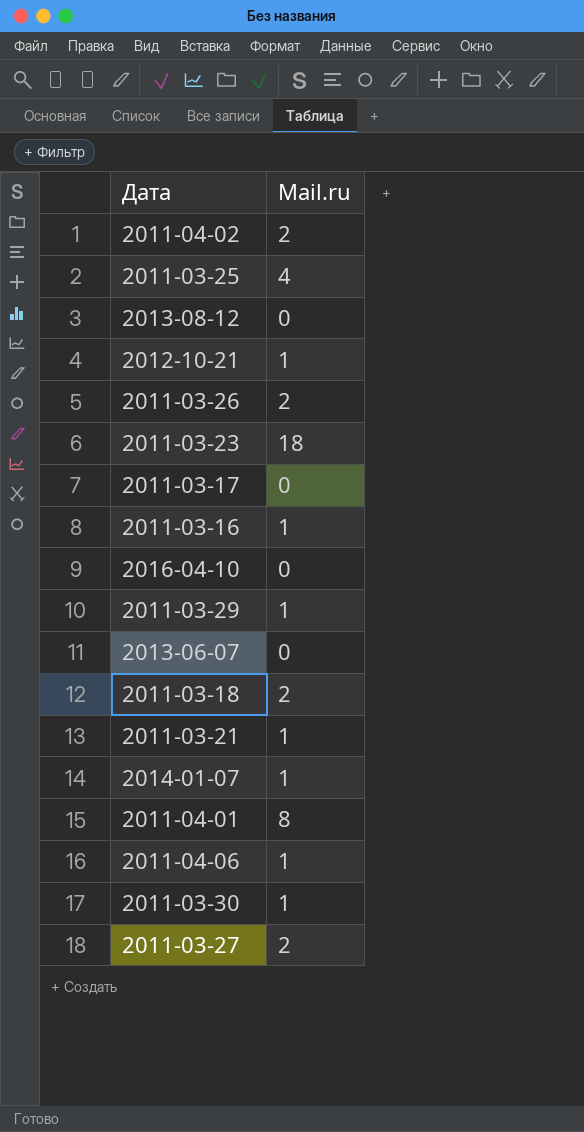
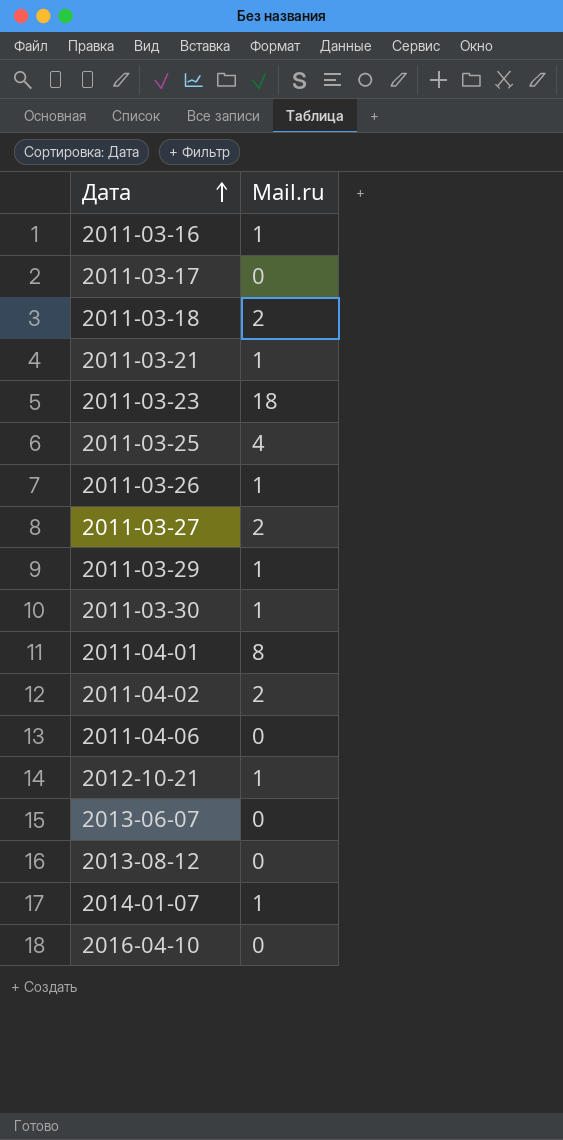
row order: none -> Дата ascending
2011-03-26 | Mail.ru: 2 -> 1
2011-04-06 | Mail.ru: 1 -> 0

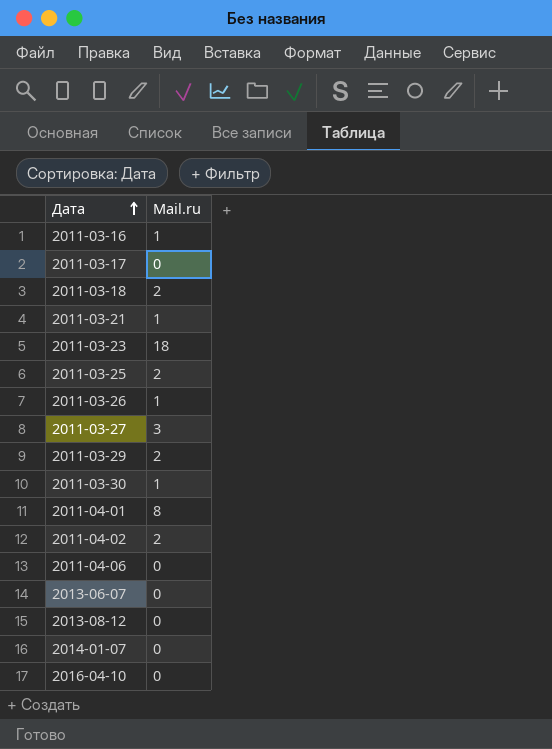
row 2012-10-21: 1 -> none
2011-03-25 | Mail.ru: 4 -> 2
2011-03-27 | Mail.ru: 2 -> 3
2011-03-29 | Mail.ru: 1 -> 2
2014-01-07 | Mail.ru: 1 -> 0

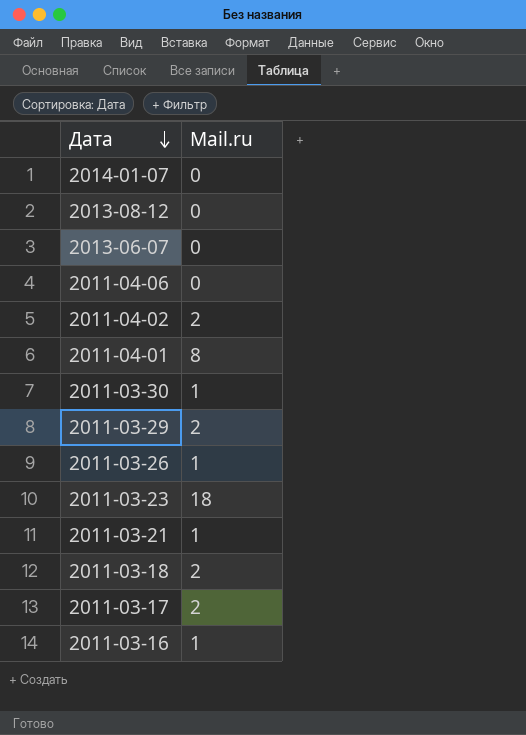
row order: Дата ascending -> Дата descending
row 2011-03-25: 2 -> none
row 2011-03-27: 3 -> none
row 2016-04-10: 0 -> none
2011-03-17 | Mail.ru: 0 -> 2

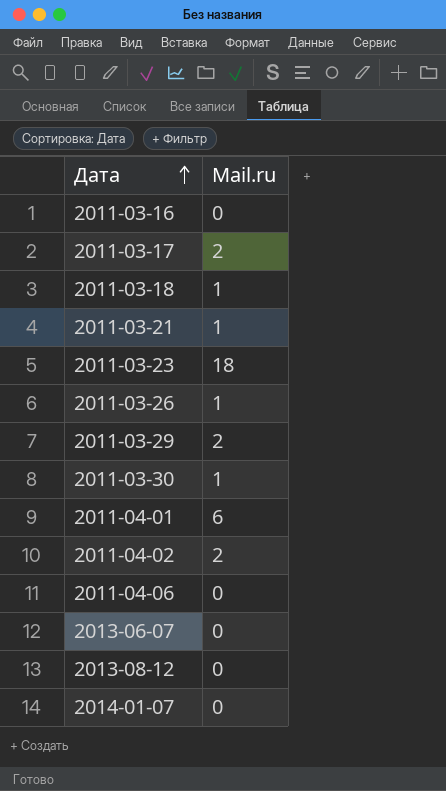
row order: Дата descending -> Дата ascending
2011-03-16 | Mail.ru: 1 -> 0
2011-03-18 | Mail.ru: 2 -> 1
2011-04-01 | Mail.ru: 8 -> 6

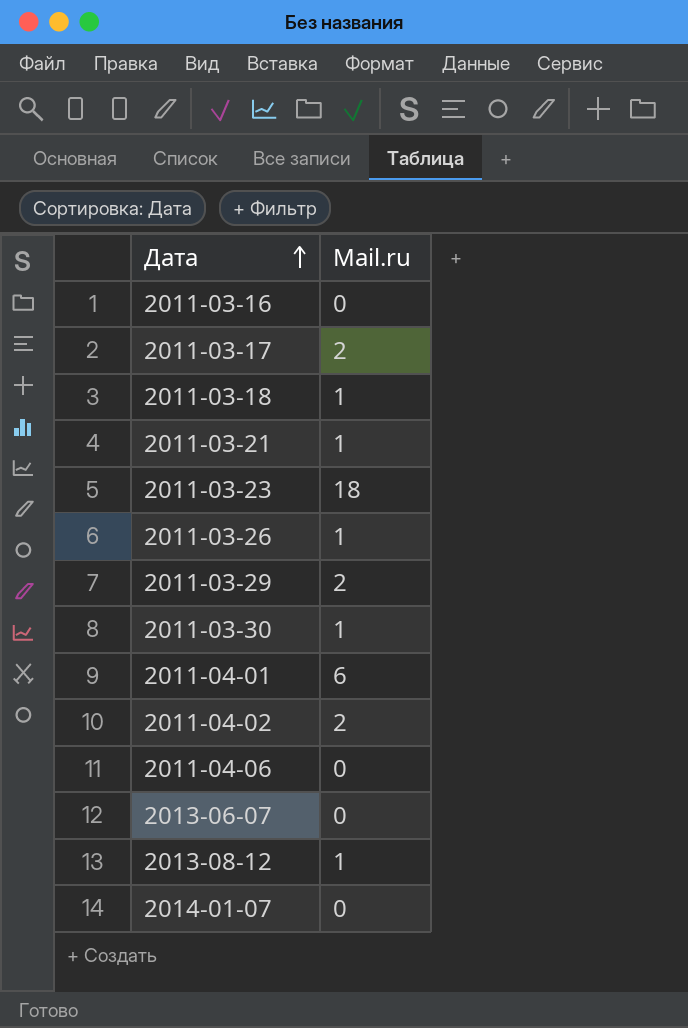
2013-08-12 | Mail.ru: 0 -> 1

